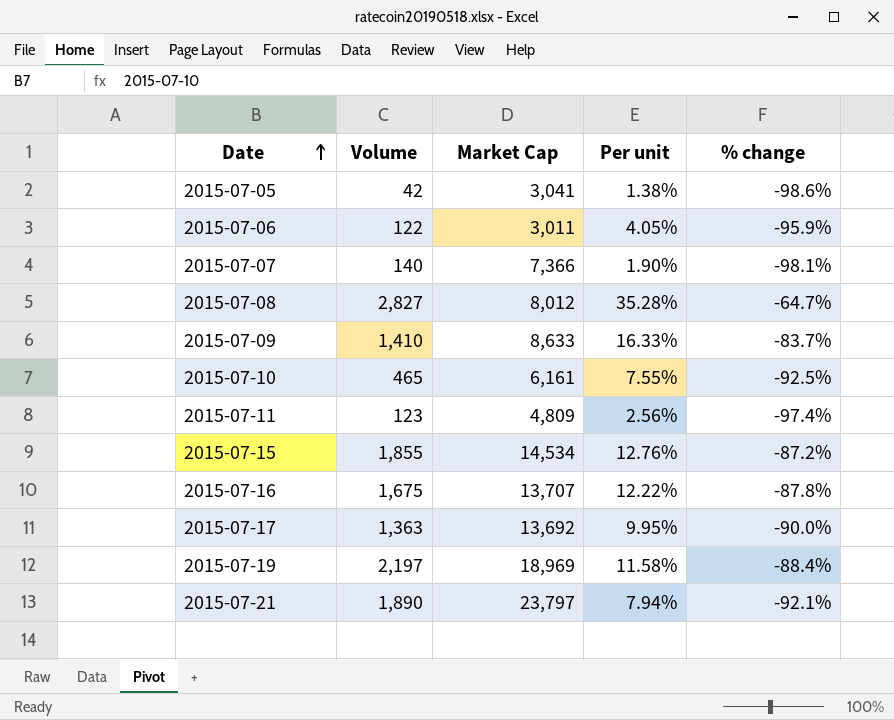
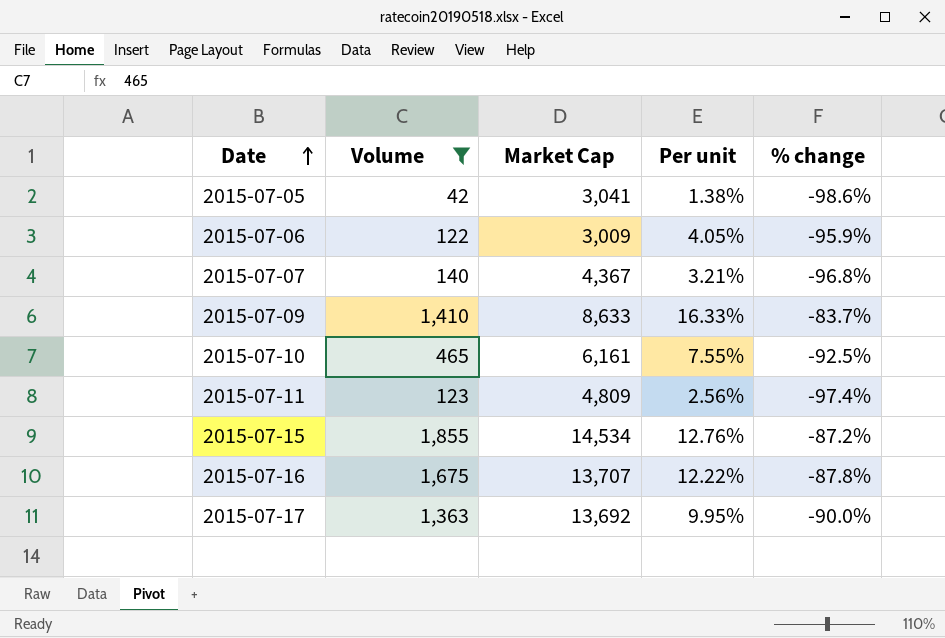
filter: none -> Volume <= 1,855
2015-07-06 | Market Cap: 3,011 -> 3,009
2015-07-07 | Market Cap: 7,366 -> 4,367
2015-07-07 | Per unit: 1.90% -> 3.21%
2015-07-07 | % change: -98.1% -> -96.8%

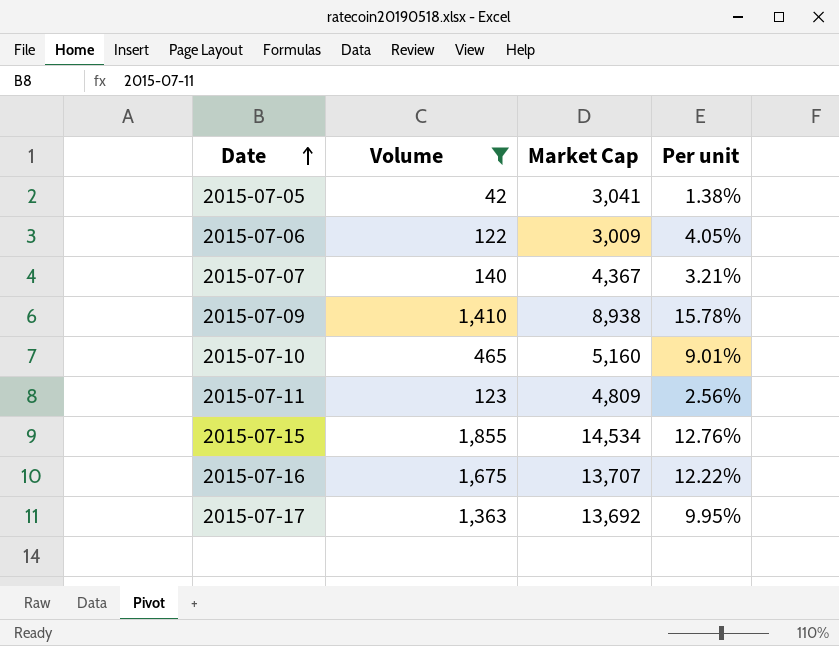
column % change | formula: ([Volume] - [Market Cap]) / [Market Cap] -> none
2015-07-09 | Market Cap: 8,633 -> 8,938
2015-07-09 | Per unit: 16.33% -> 15.78%
2015-07-10 | Market Cap: 6,161 -> 5,160
2015-07-10 | Per unit: 7.55% -> 9.01%

